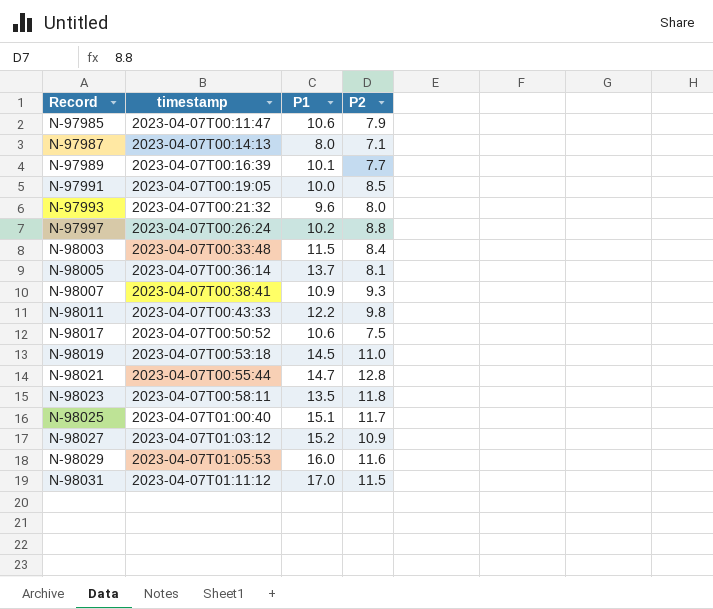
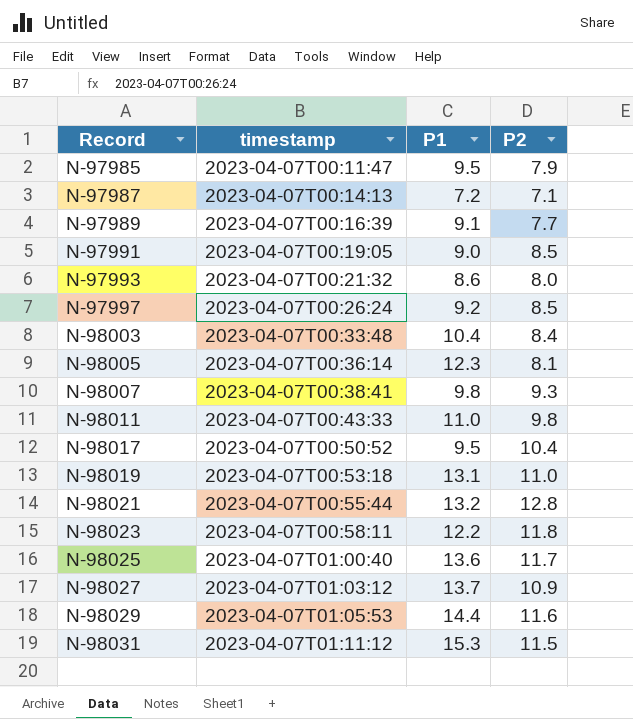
N-97985 | P1: 10.6 -> 9.5
N-97987 | P1: 8.0 -> 7.2
N-97989 | P1: 10.1 -> 9.1
N-97991 | P1: 10.0 -> 9.0
N-97993 | P1: 9.6 -> 8.6
N-97997 | P1: 10.2 -> 9.2
N-97997 | P2: 8.8 -> 8.5
N-98003 | P1: 11.5 -> 10.4
N-98005 | P1: 13.7 -> 12.3
N-98007 | P1: 10.9 -> 9.8
N-98011 | P1: 12.2 -> 11.0
N-98017 | P1: 10.6 -> 9.5
N-98017 | P2: 7.5 -> 10.4
N-98019 | P1: 14.5 -> 13.1
N-98021 | P1: 14.7 -> 13.2
N-98023 | P1: 13.5 -> 12.2
N-98025 | P1: 15.1 -> 13.6
N-98027 | P1: 15.2 -> 13.7
N-98029 | P1: 16.0 -> 14.4
N-98031 | P1: 17.0 -> 15.3

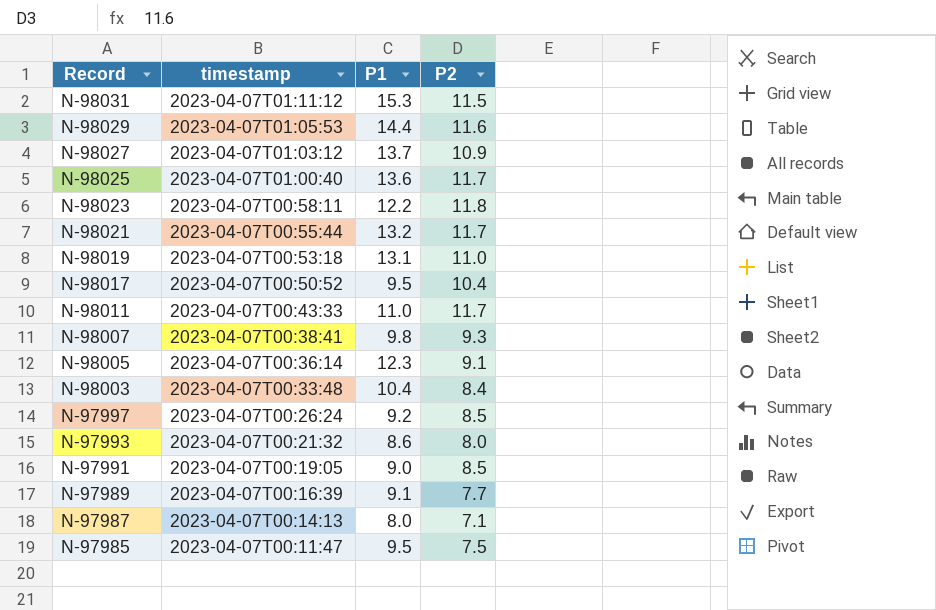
row order: Record ascending -> Record descending
N-98021 | P2: 12.8 -> 11.7
N-98011 | P2: 9.8 -> 11.7
N-98005 | P2: 8.1 -> 9.1
N-97987 | P1: 7.2 -> 8.0
N-97985 | P2: 7.9 -> 7.5

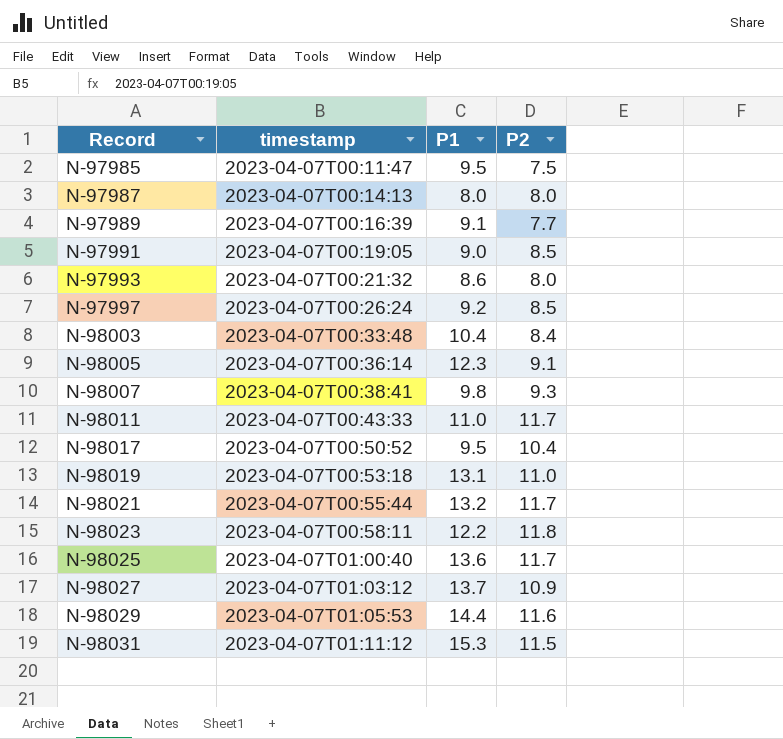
row order: Record descending -> Record ascending
N-97987 | P2: 7.1 -> 8.0

